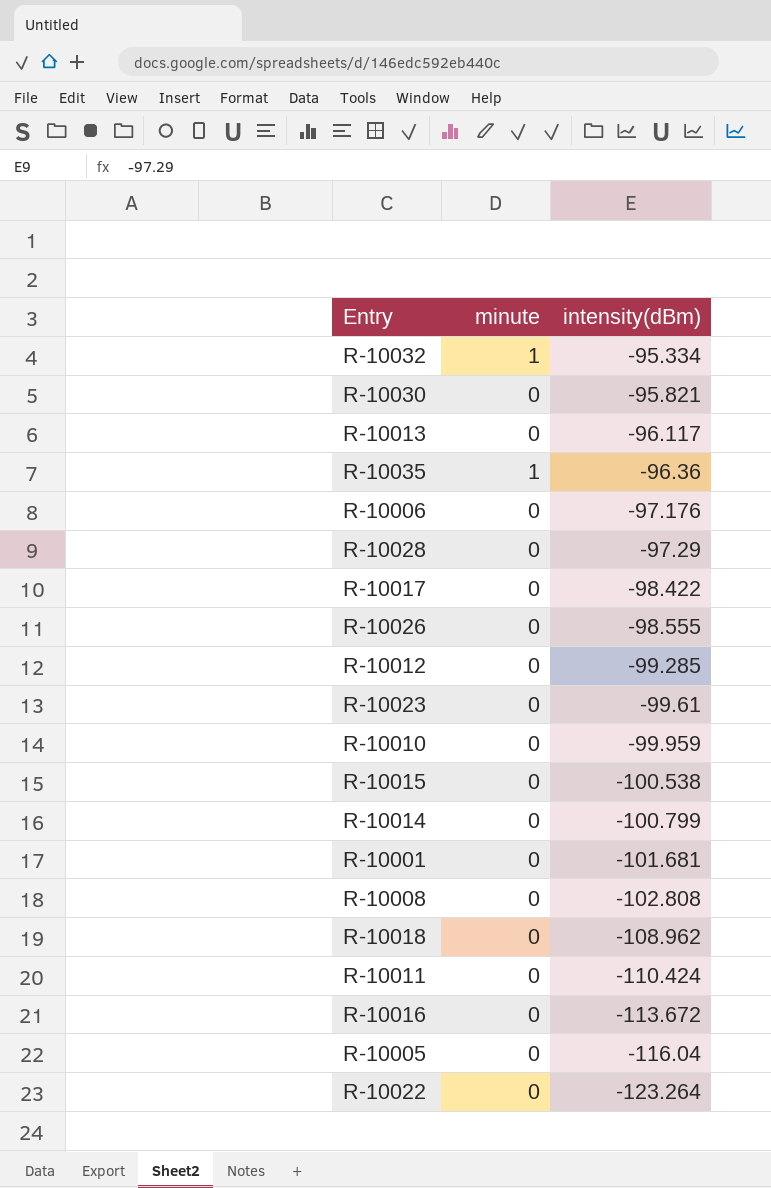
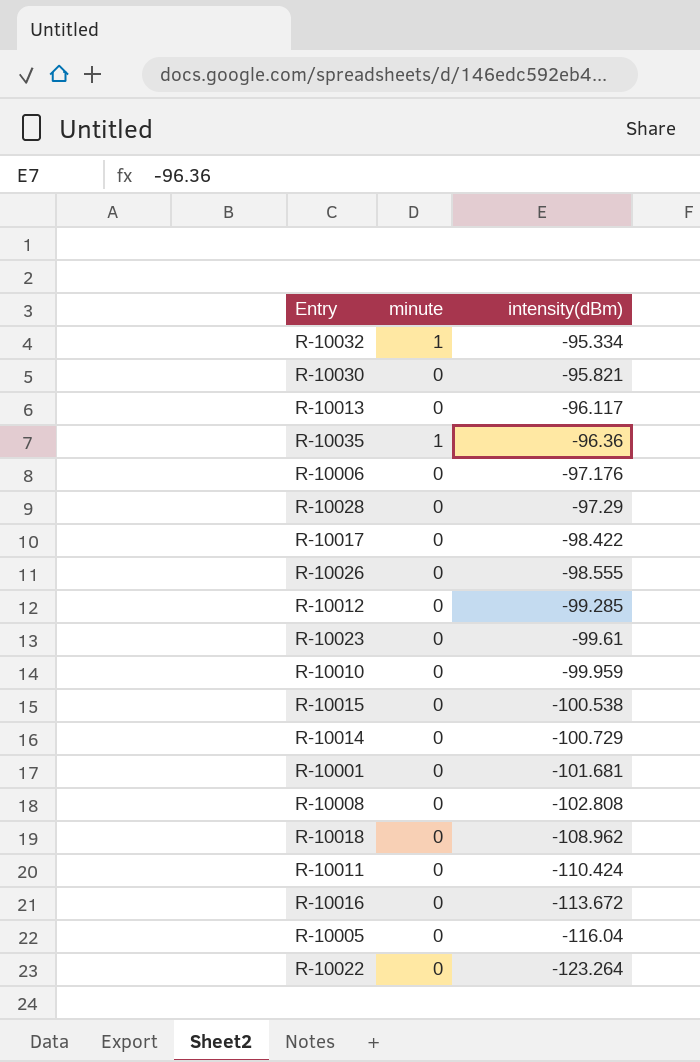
R-10014 | intensity(dBm): -100.799 -> -100.729

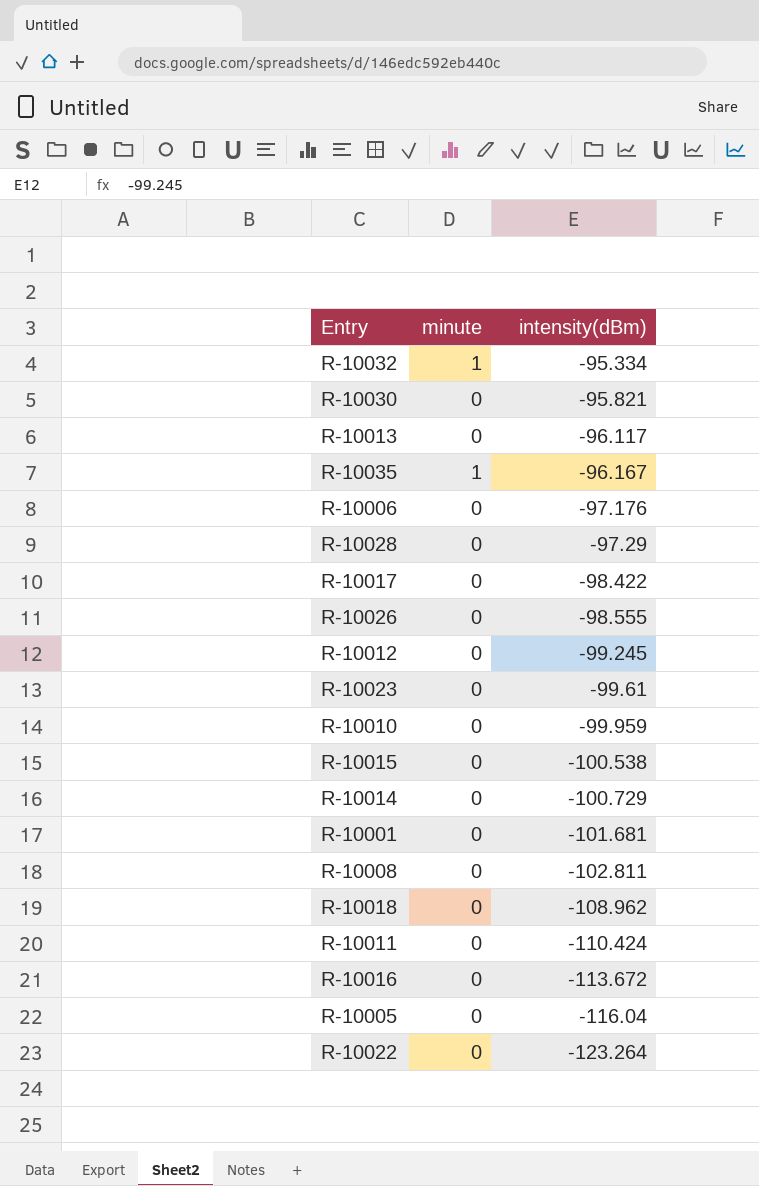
R-10035 | intensity(dBm): -96.36 -> -96.167
R-10012 | intensity(dBm): -99.285 -> -99.245
R-10008 | intensity(dBm): -102.808 -> -102.811

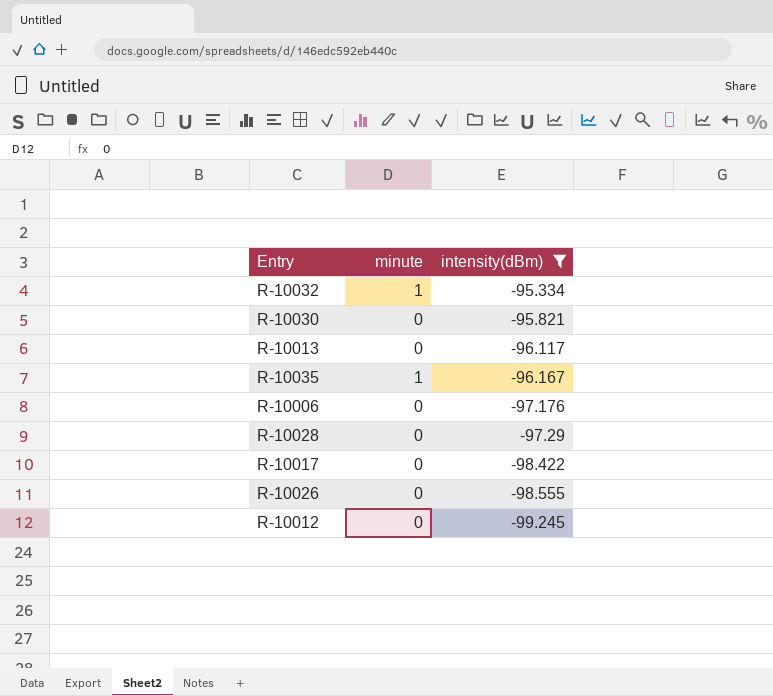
filter: none -> intensity(dBm) >= -99.245

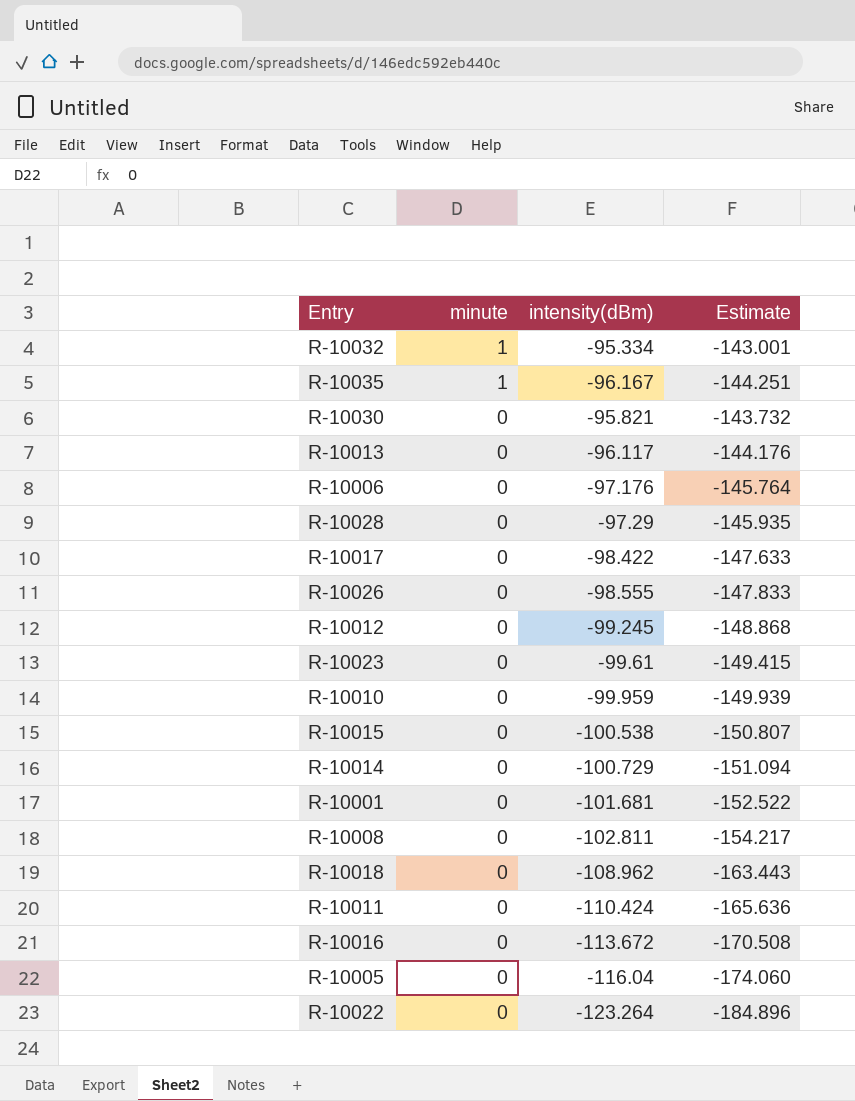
filter: intensity(dBm) >= -99.245 -> none
row order: intensity(dBm) descending -> minute descending
column Estimate | formula: none -> [intensity(dBm)] * 1.5

